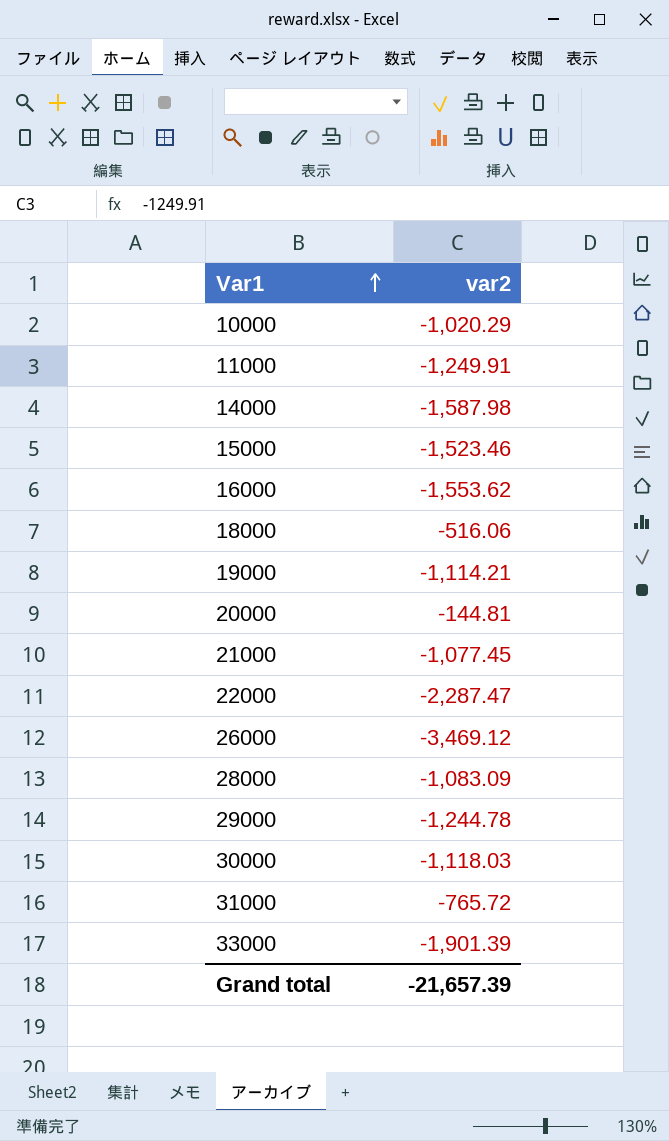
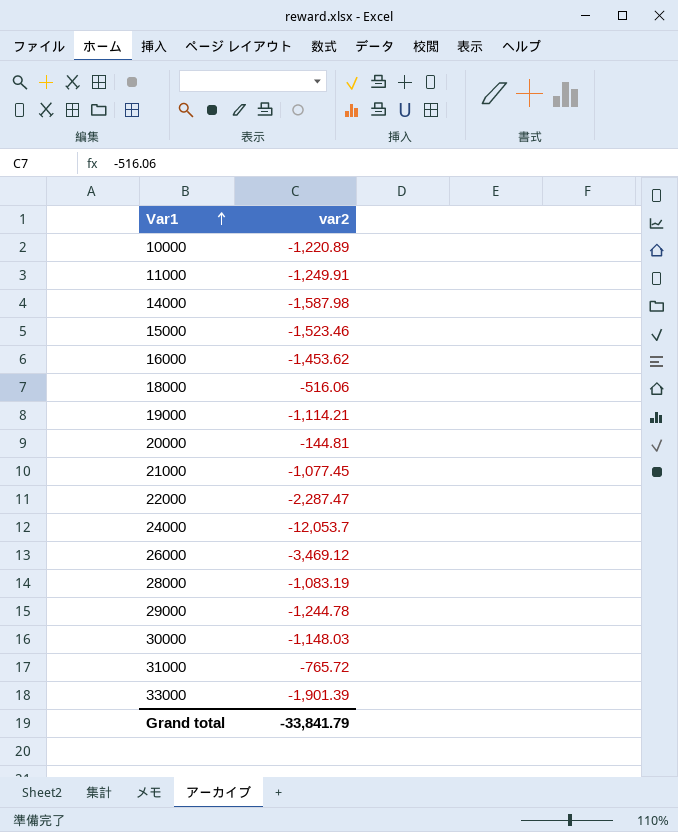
10000 | var2: -1,020.29 -> -1,220.89
16000 | var2: -1,553.62 -> -1,453.62
row 24000: none -> -12,053.7
28000 | var2: -1,083.09 -> -1,083.19
30000 | var2: -1,118.03 -> -1,148.03
Grand total | var2: -21,657.39 -> -33,841.79

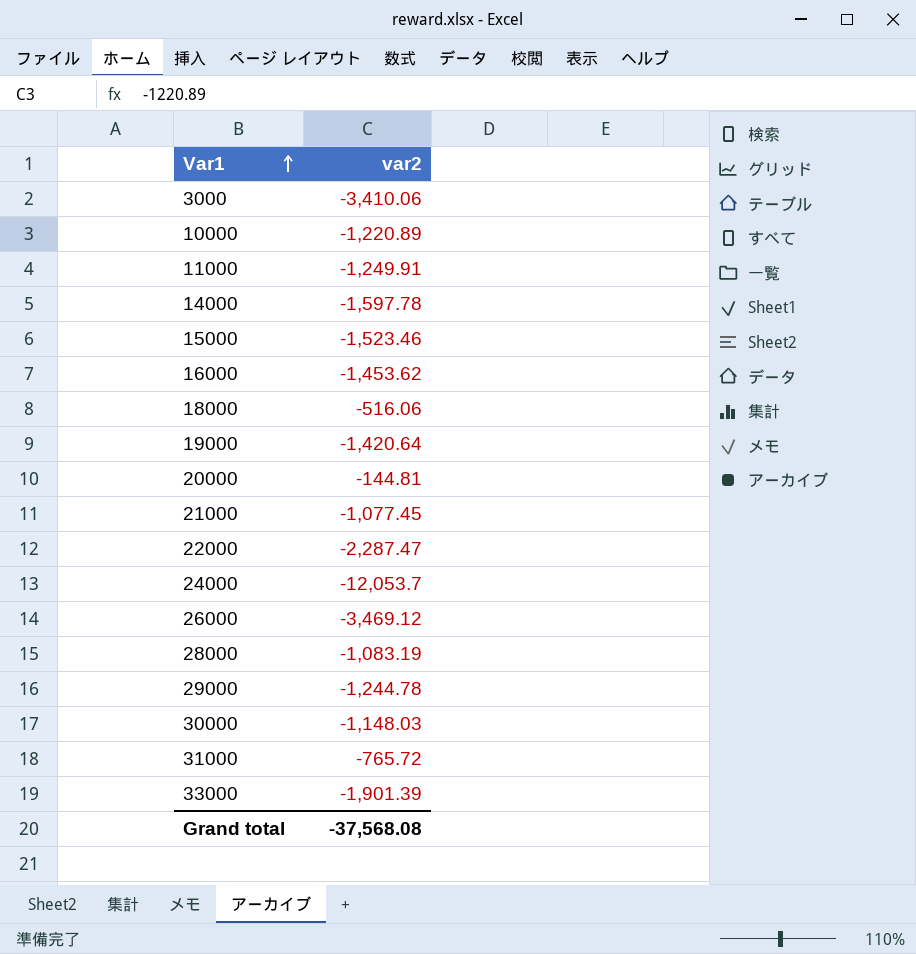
row 3000: none -> -3,410.06
14000 | var2: -1,587.98 -> -1,597.78
19000 | var2: -1,114.21 -> -1,420.64
Grand total | var2: -33,841.79 -> -37,568.08

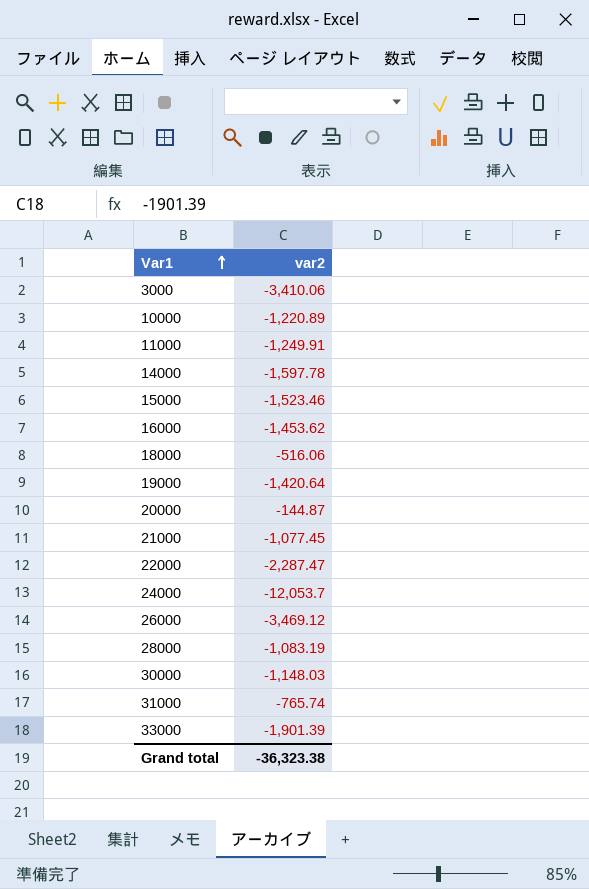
row 29000: -1,244.78 -> none
20000 | var2: -144.81 -> -144.87
31000 | var2: -765.72 -> -765.74
Grand total | var2: -37,568.08 -> -36,323.38

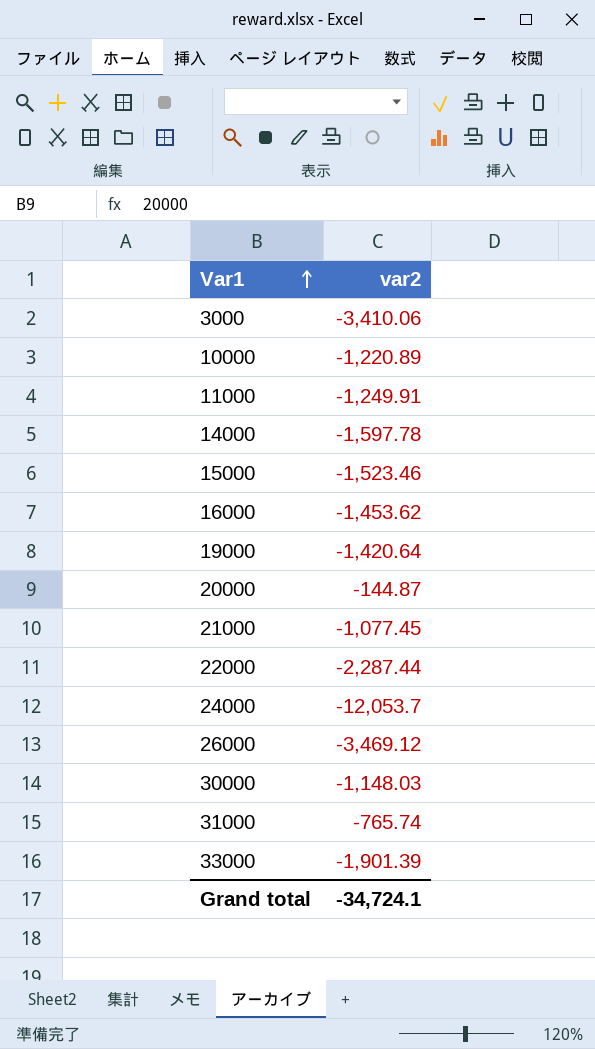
row 18000: -516.06 -> none
row 28000: -1,083.19 -> none
22000 | var2: -2,287.47 -> -2,287.44
Grand total | var2: -36,323.38 -> -34,724.1

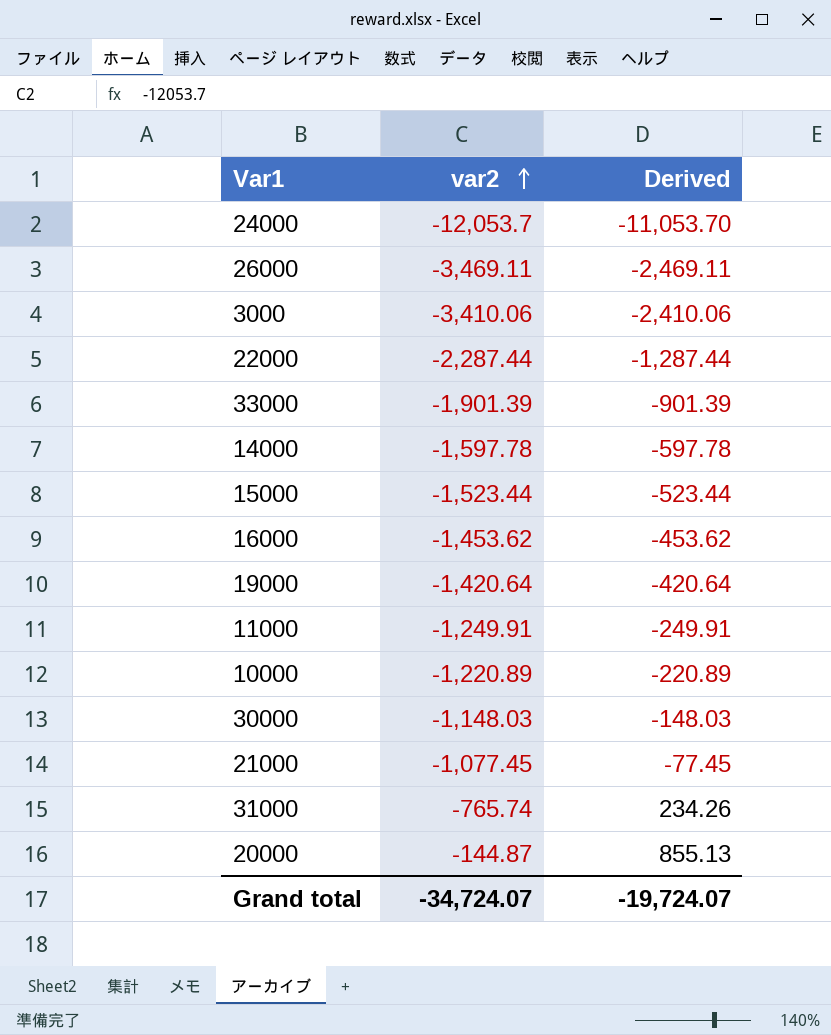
row order: Var1 ascending -> var2 ascending
column Derived | formula: none -> [var2] + 1000
26000 | var2: -3,469.12 -> -3,469.11
15000 | var2: -1,523.46 -> -1,523.44
Grand total | var2: -34,724.1 -> -34,724.07

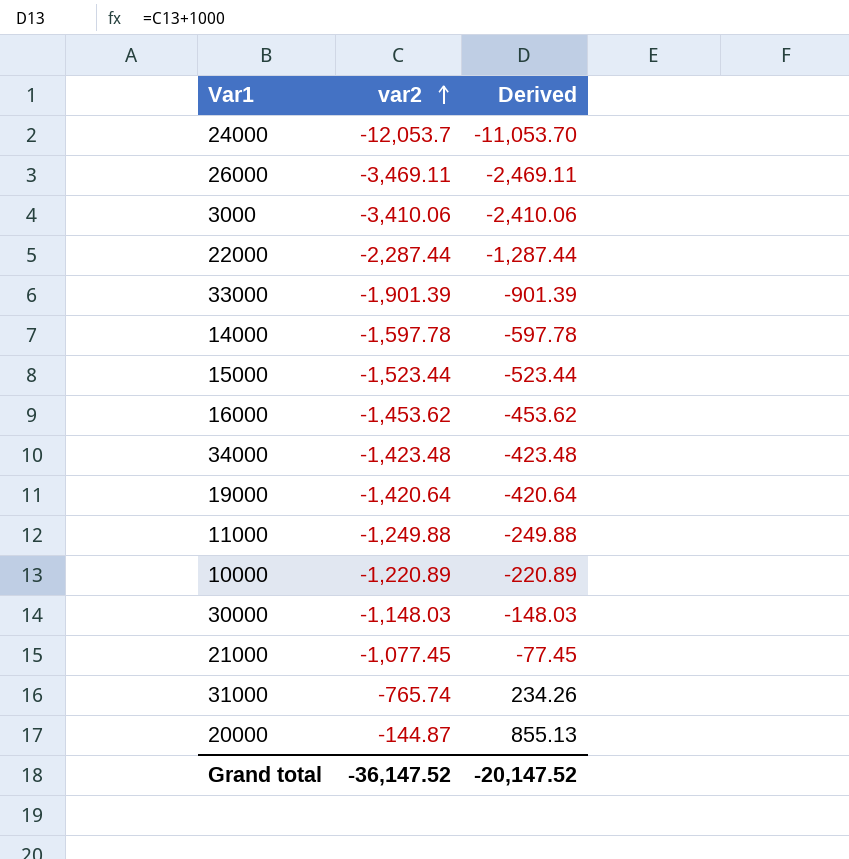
row 34000: none -> -1,423.48 | -423.48
11000 | var2: -1,249.91 -> -1,249.88
11000 | Derived: -249.91 -> -249.88
Grand total | var2: -34,724.07 -> -36,147.52
Grand total | Derived: -19,724.07 -> -20,147.52

